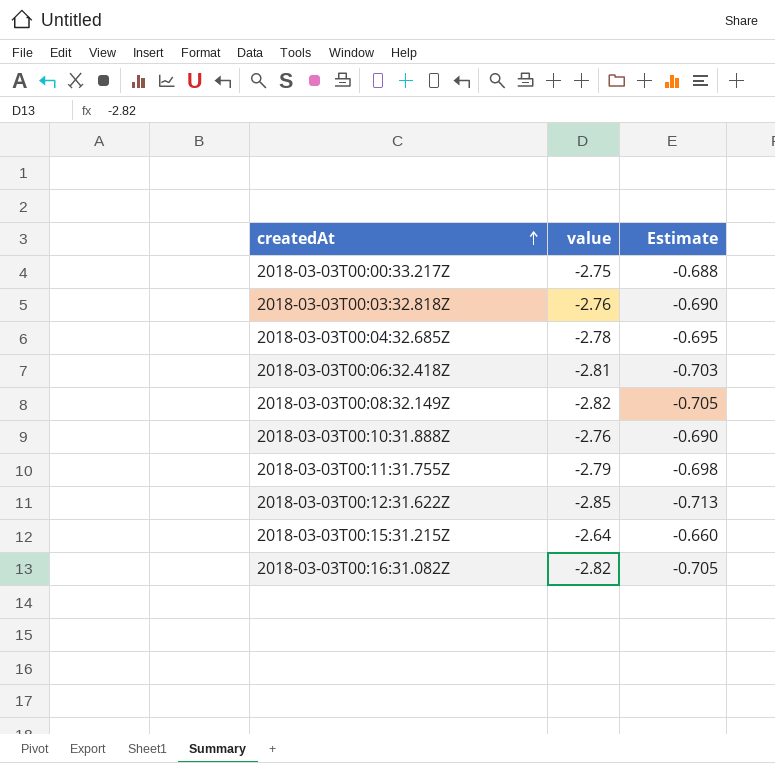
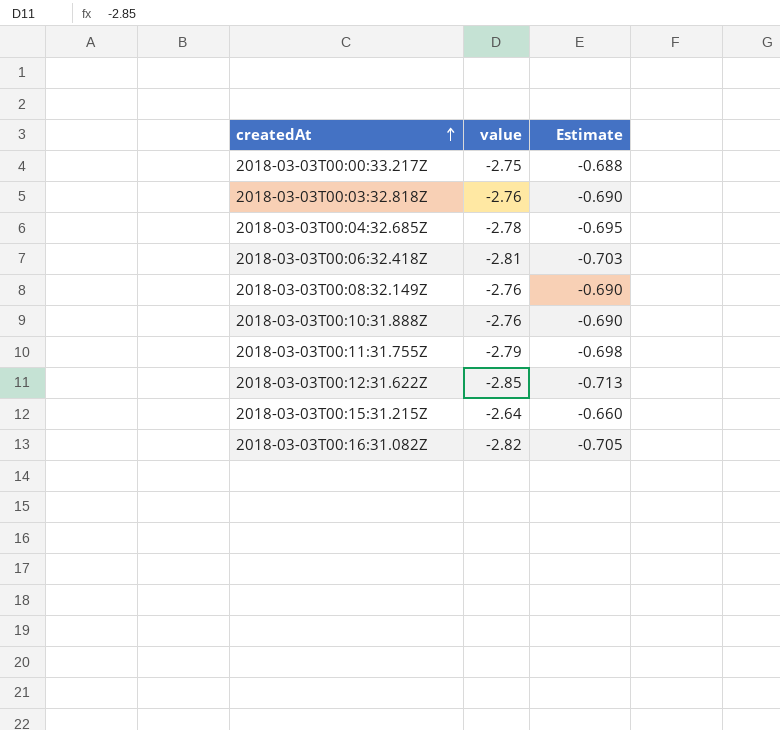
2018-03-03T00:08:32.149Z | value: -2.82 -> -2.76
2018-03-03T00:08:32.149Z | Estimate: -0.705 -> -0.690

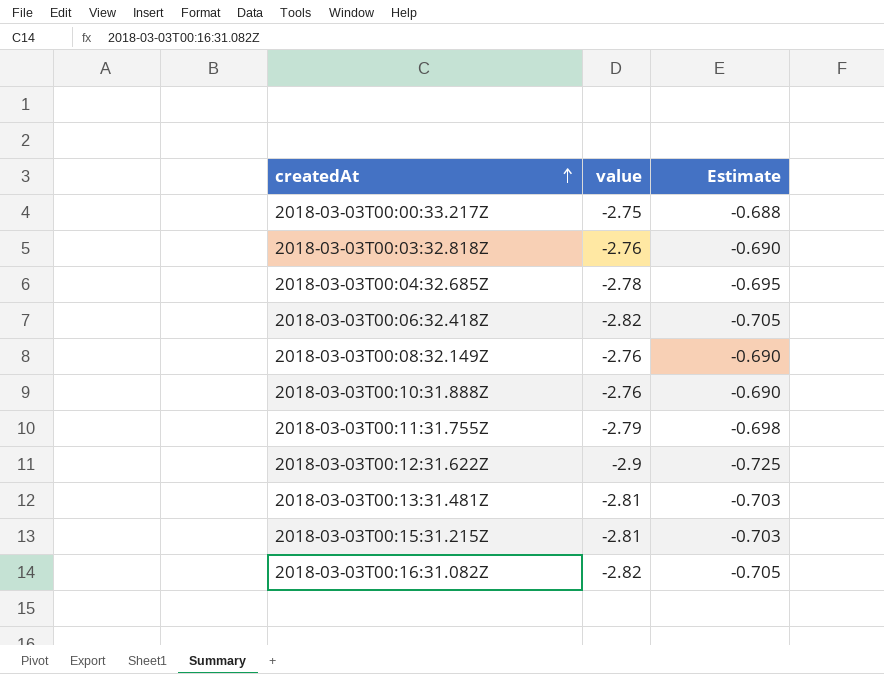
2018-03-03T00:06:32.418Z | value: -2.81 -> -2.82
2018-03-03T00:06:32.418Z | Estimate: -0.703 -> -0.705
2018-03-03T00:12:31.622Z | value: -2.85 -> -2.9
2018-03-03T00:12:31.622Z | Estimate: -0.713 -> -0.725
row 2018-03-03T00:13:31.481Z: none -> -2.81 | -0.703
2018-03-03T00:15:31.215Z | value: -2.64 -> -2.81
2018-03-03T00:15:31.215Z | Estimate: -0.660 -> -0.703

